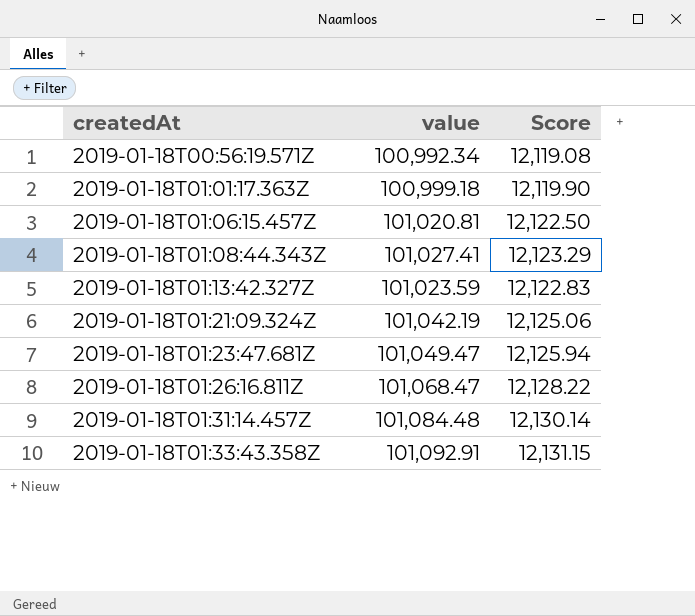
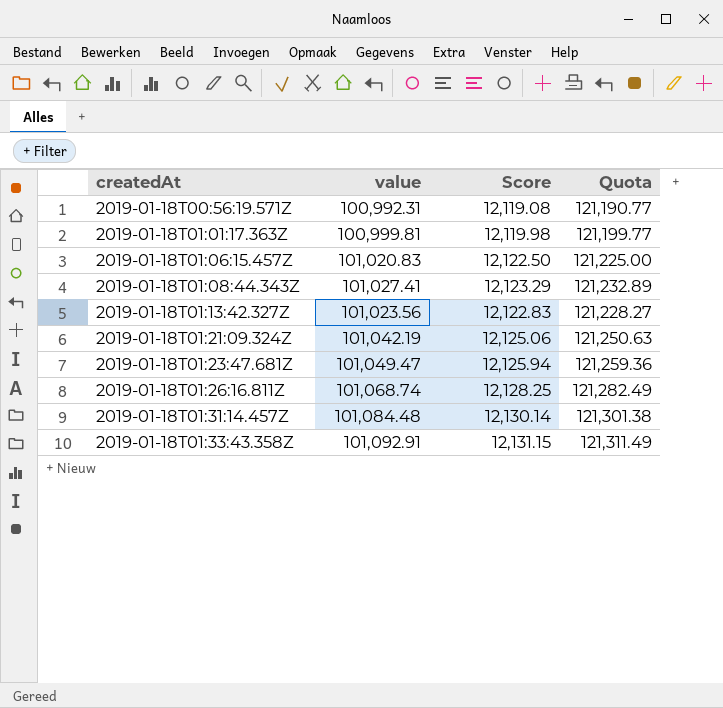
column Quota | formula: none -> [value] * 1.2
2019-01-18T00:56:19.571Z | value: 100,992.34 -> 100,992.31
2019-01-18T01:01:17.363Z | value: 100,999.18 -> 100,999.81
2019-01-18T01:01:17.363Z | Score: 12,119.90 -> 12,119.98
2019-01-18T01:06:15.457Z | value: 101,020.81 -> 101,020.83
2019-01-18T01:13:42.327Z | value: 101,023.59 -> 101,023.56
2019-01-18T01:26:16.811Z | value: 101,068.47 -> 101,068.74
2019-01-18T01:26:16.811Z | Score: 12,128.22 -> 12,128.25

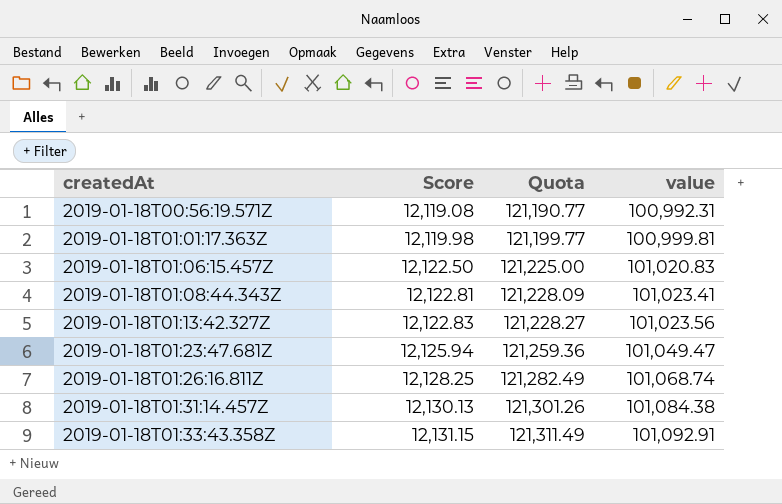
column value | position: 2 -> 4
row 2019-01-18T01:21:09.324Z: 101,042.19 | 12,125.06 | 121,250.63 -> none
2019-01-18T01:08:44.343Z | Score: 12,123.29 -> 12,122.81
2019-01-18T01:08:44.343Z | Quota: 121,232.89 -> 121,228.09
2019-01-18T01:08:44.343Z | value: 101,027.41 -> 101,023.41
2019-01-18T01:31:14.457Z | Score: 12,130.14 -> 12,130.13
2019-01-18T01:31:14.457Z | Quota: 121,301.38 -> 121,301.26
2019-01-18T01:31:14.457Z | value: 101,084.48 -> 101,084.38

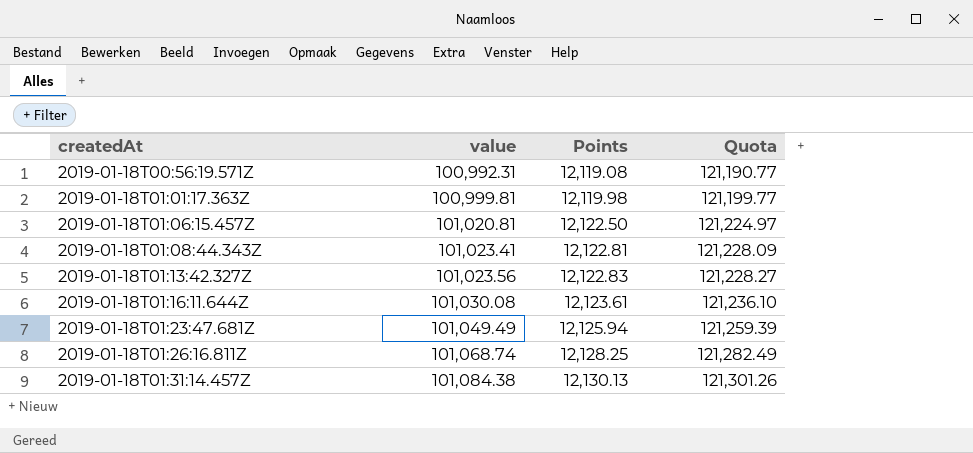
column value | position: 4 -> 2
column name: Score -> Points
row 2019-01-18T01:33:43.358Z: 12,131.15 | 121,311.49 | 101,092.91 -> none
2019-01-18T01:06:15.457Z | value: 101,020.83 -> 101,020.81
2019-01-18T01:06:15.457Z | Quota: 121,225.00 -> 121,224.97
row 2019-01-18T01:16:11.644Z: none -> 101,030.08 | 12,123.61 | 121,236.10
2019-01-18T01:23:47.681Z | value: 101,049.47 -> 101,049.49
2019-01-18T01:23:47.681Z | Quota: 121,259.36 -> 121,259.39

